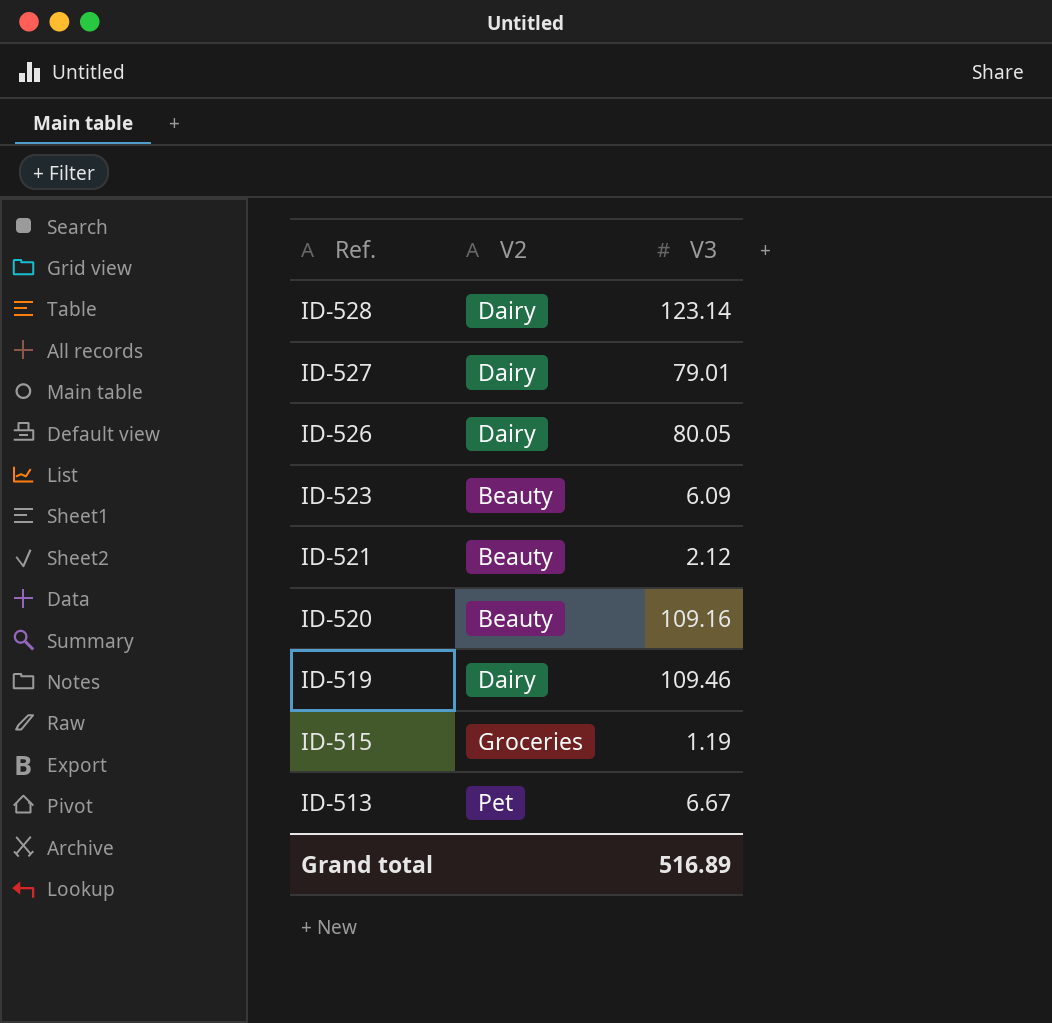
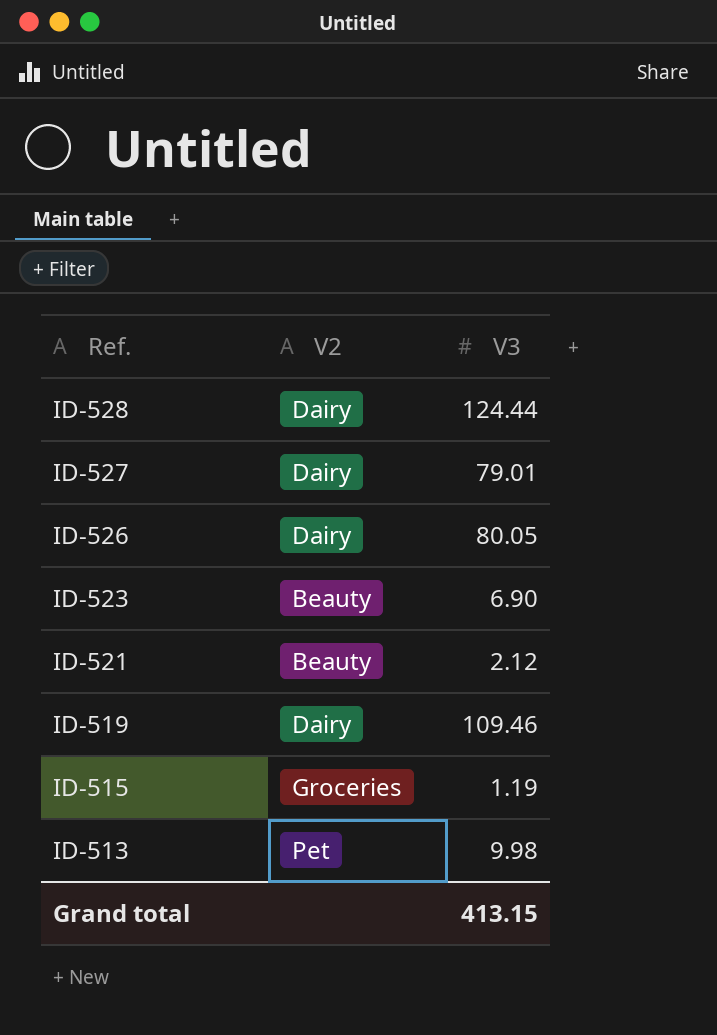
row ID-520: Beauty | 109.16 -> none
ID-528 | V3: 123.14 -> 124.44
ID-523 | V3: 6.09 -> 6.90
ID-513 | V3: 6.67 -> 9.98
Grand total | V3: 516.89 -> 413.15

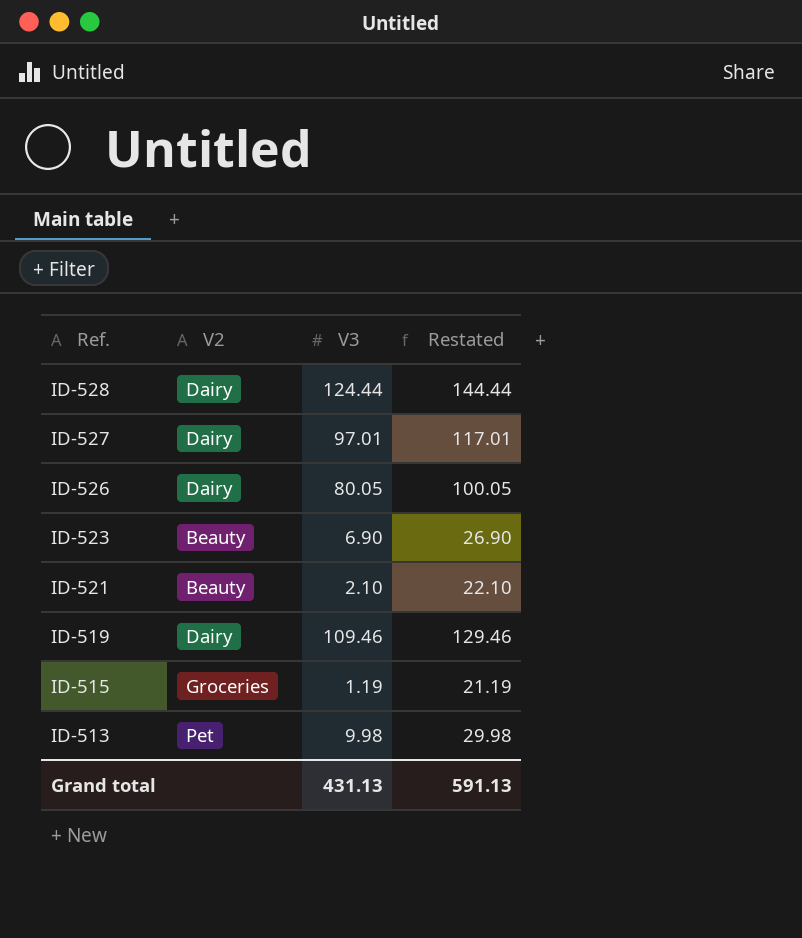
column Restated | formula: none -> [V3] + 20
ID-527 | V3: 79.01 -> 97.01
ID-521 | V3: 2.12 -> 2.10
Grand total | V3: 413.15 -> 431.13

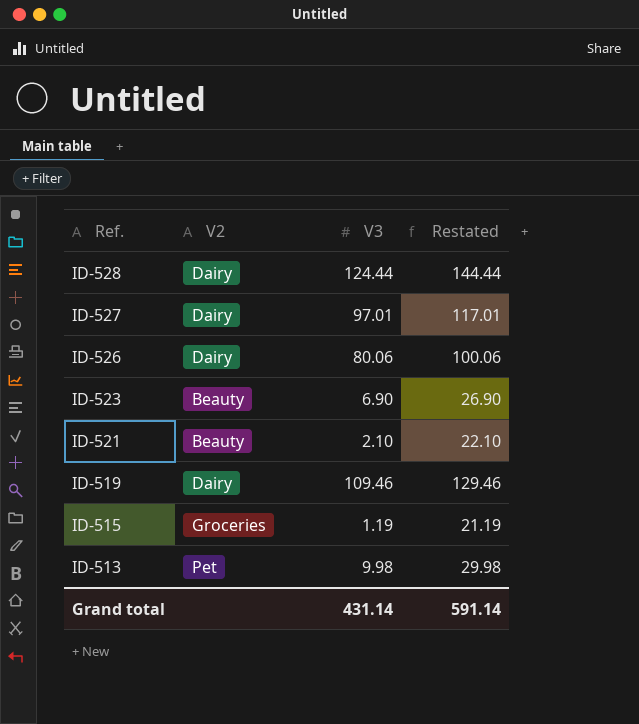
ID-526 | V3: 80.05 -> 80.06
ID-526 | Restated: 100.05 -> 100.06
Grand total | V3: 431.13 -> 431.14
Grand total | Restated: 591.13 -> 591.14

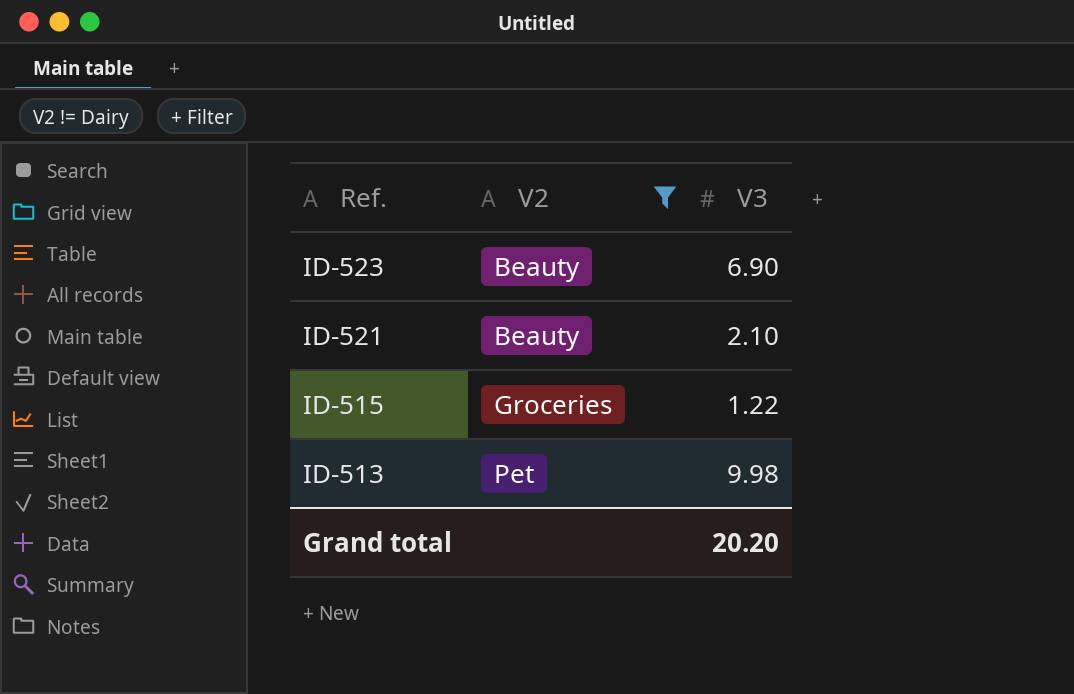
filter: none -> V2 != Dairy
column Restated | formula: [V3] + 20 -> none
ID-515 | V3: 1.19 -> 1.22
Grand total | V3: 431.14 -> 20.20

